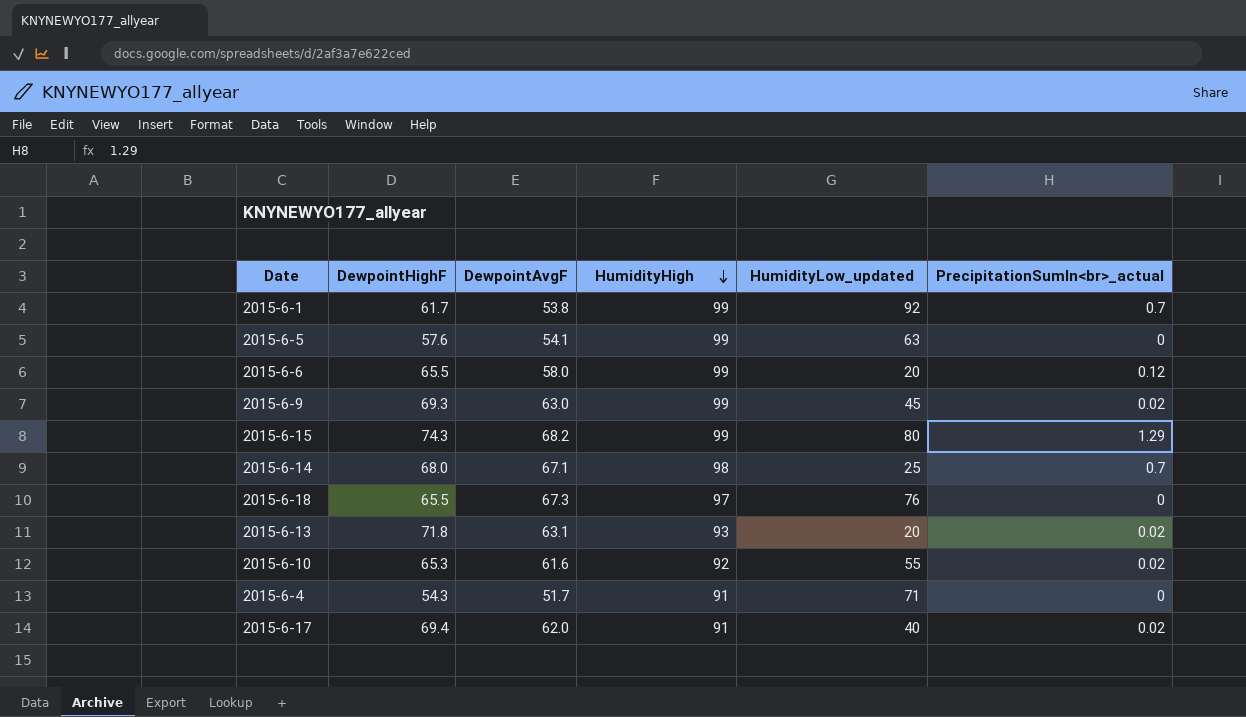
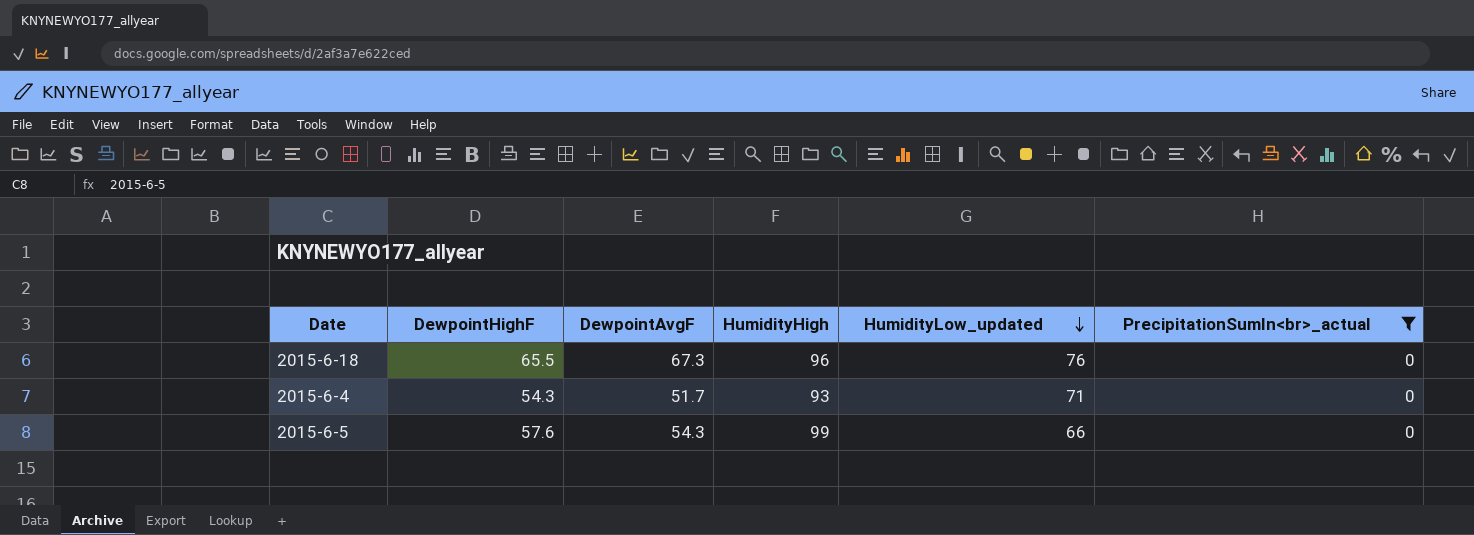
filter: none -> PrecipitationSumIn<br>_actual = 0
row order: HumidityHigh descending -> HumidityLow_updated descending
2015-6-18 | HumidityHigh: 97 -> 96
2015-6-4 | HumidityHigh: 91 -> 93
2015-6-5 | DewpointAvgF: 54.1 -> 54.3
2015-6-5 | HumidityLow_updated: 63 -> 66

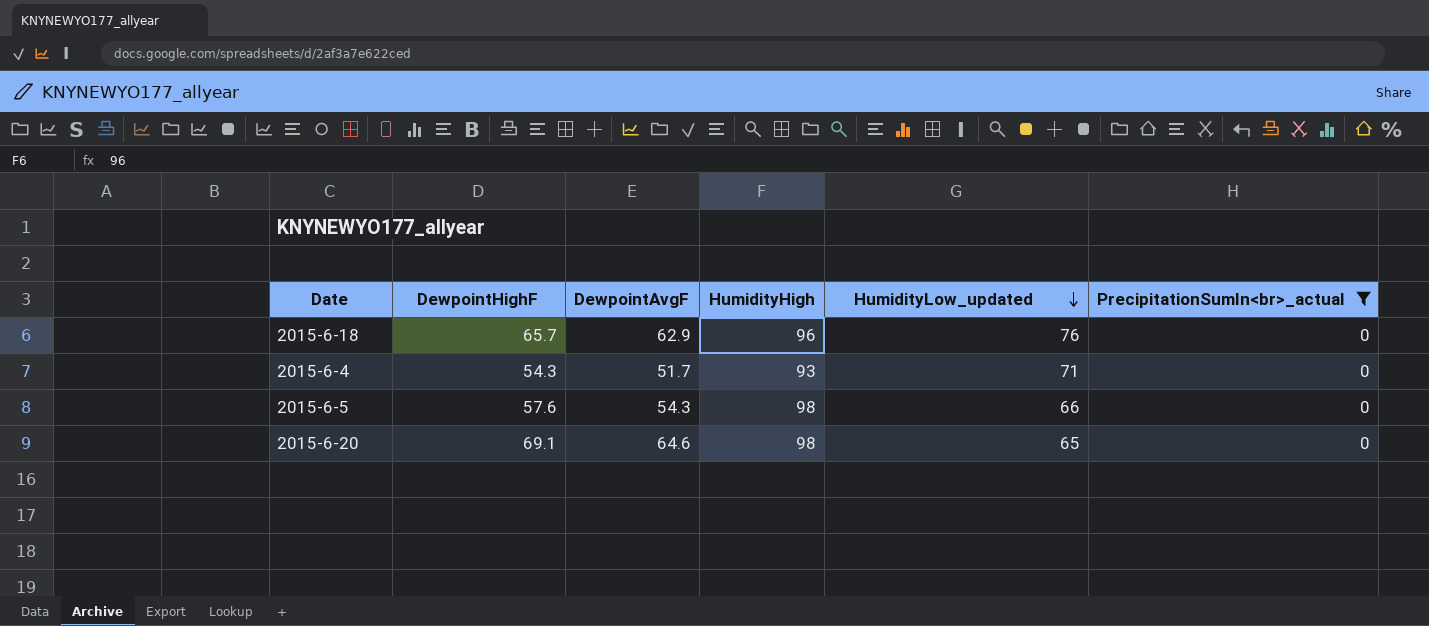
2015-6-18 | DewpointHighF: 65.5 -> 65.7
2015-6-18 | DewpointAvgF: 67.3 -> 62.9
2015-6-5 | HumidityHigh: 99 -> 98
row 2015-6-20: none -> 69.1 | 64.6 | 98 | 65 | 0

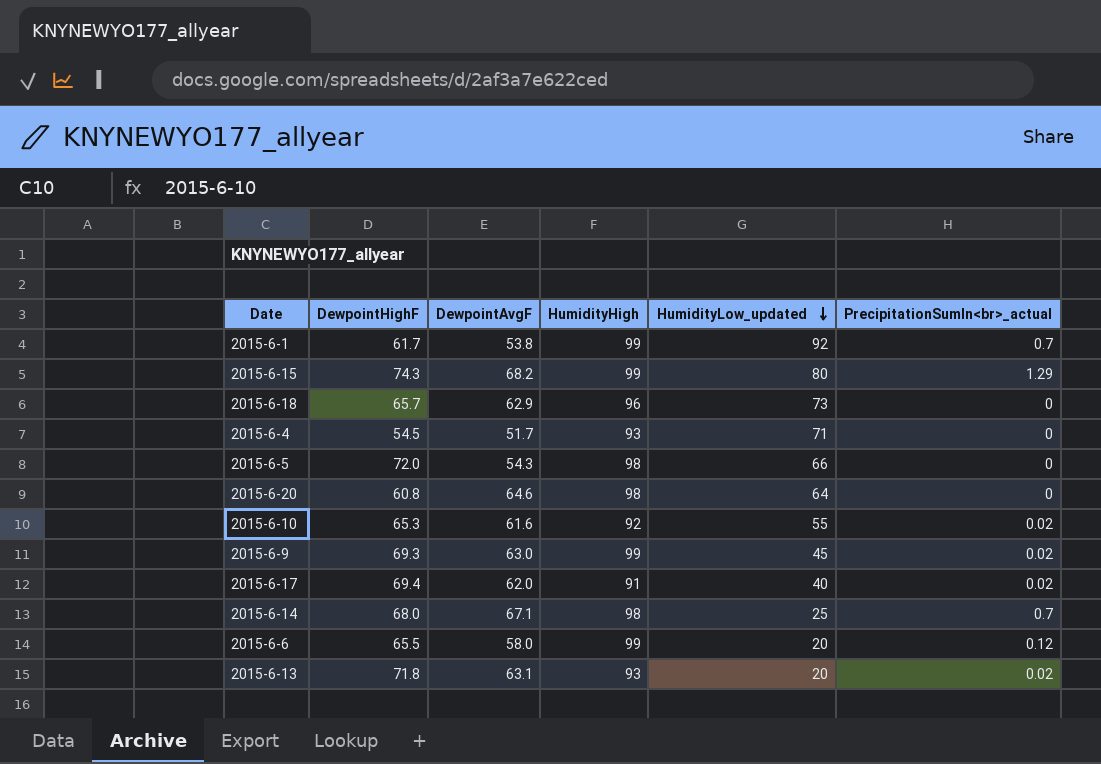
filter: PrecipitationSumIn<br>_actual = 0 -> none
2015-6-18 | HumidityLow_updated: 76 -> 73
2015-6-4 | DewpointHighF: 54.3 -> 54.5
2015-6-5 | DewpointHighF: 57.6 -> 72.0
2015-6-20 | DewpointHighF: 69.1 -> 60.8
2015-6-20 | HumidityLow_updated: 65 -> 64

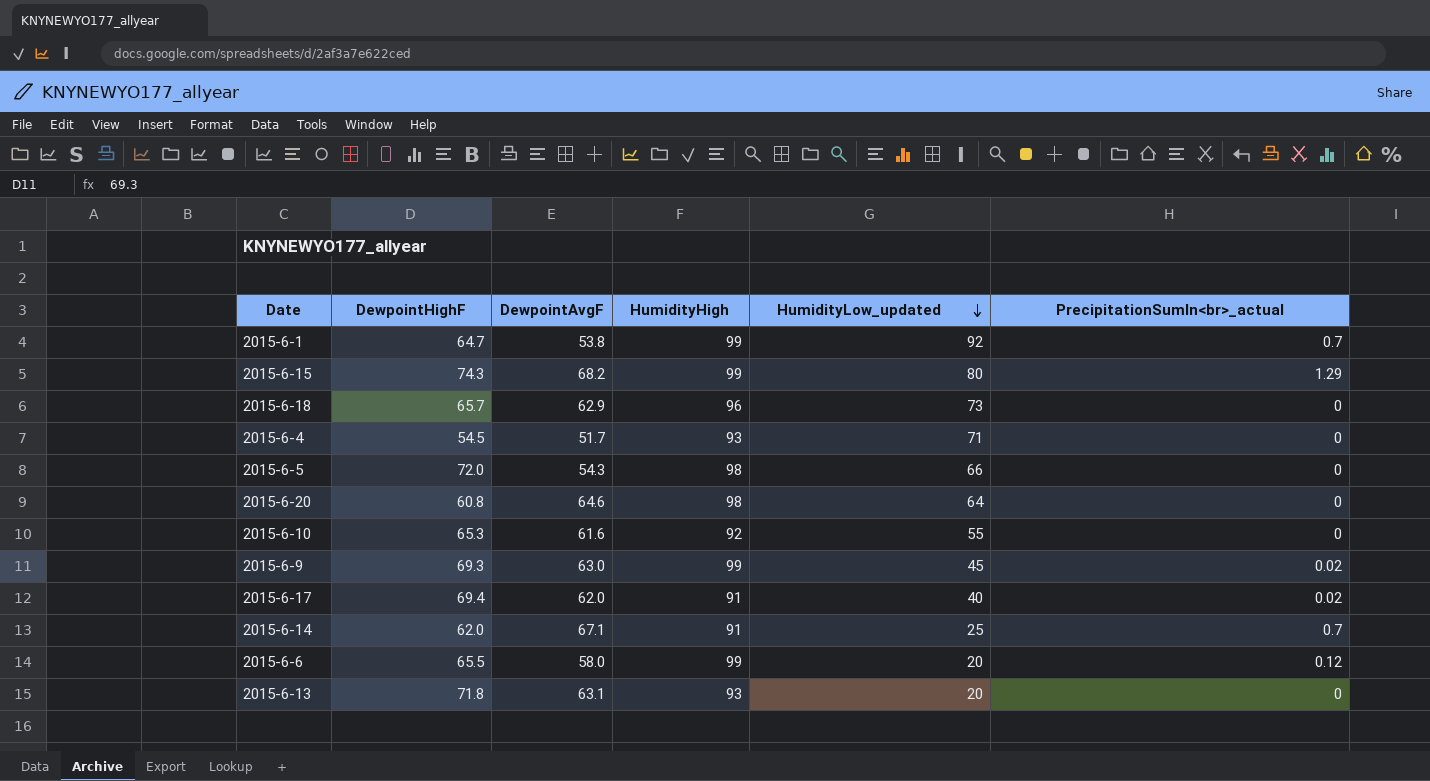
2015-6-1 | DewpointHighF: 61.7 -> 64.7
2015-6-10 | PrecipitationSumIn<br>_actual: 0.02 -> 0
2015-6-14 | DewpointHighF: 68.0 -> 62.0
2015-6-14 | HumidityHigh: 98 -> 91
2015-6-13 | PrecipitationSumIn<br>_actual: 0.02 -> 0

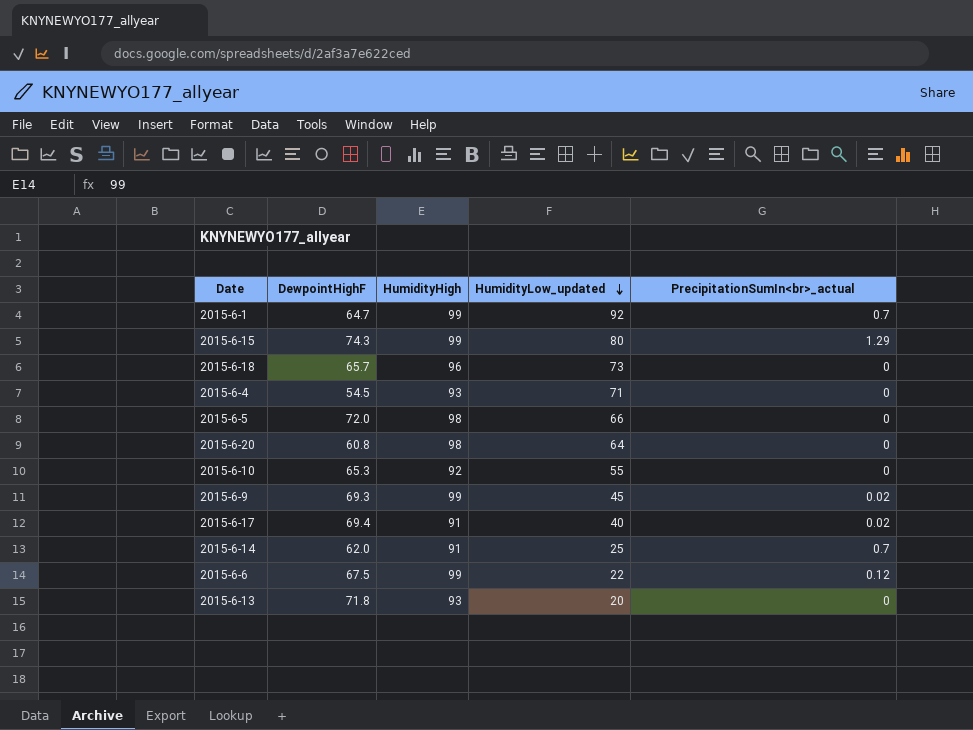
column DewpointAvgF | position: 3 -> none
2015-6-6 | DewpointHighF: 65.5 -> 67.5
2015-6-6 | HumidityLow_updated: 20 -> 22

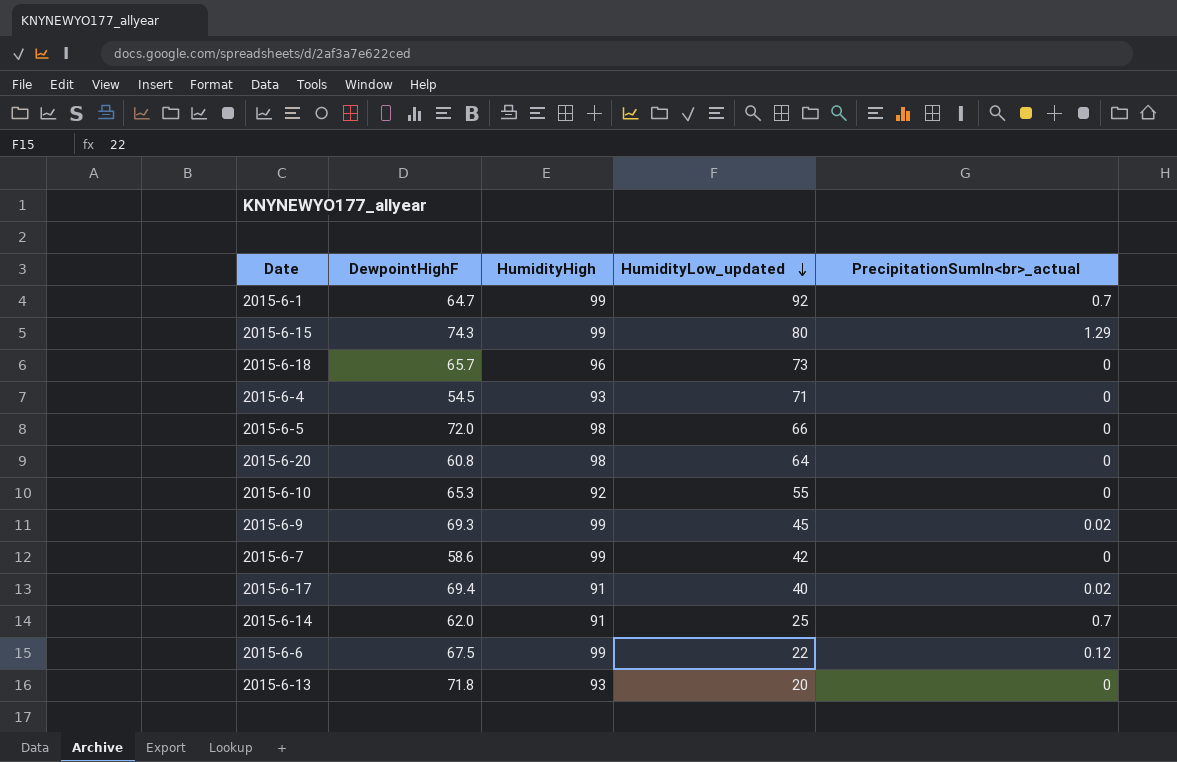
row 2015-6-7: none -> 58.6 | 99 | 42 | 0

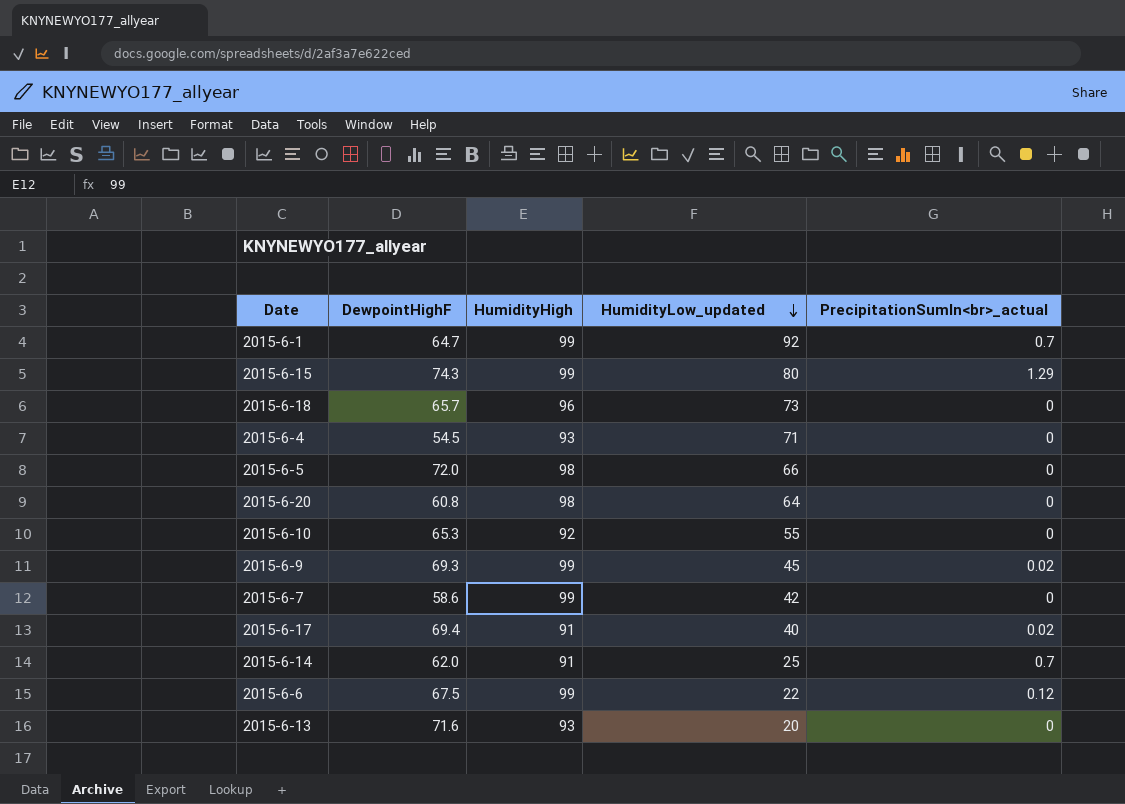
2015-6-13 | DewpointHighF: 71.8 -> 71.6

